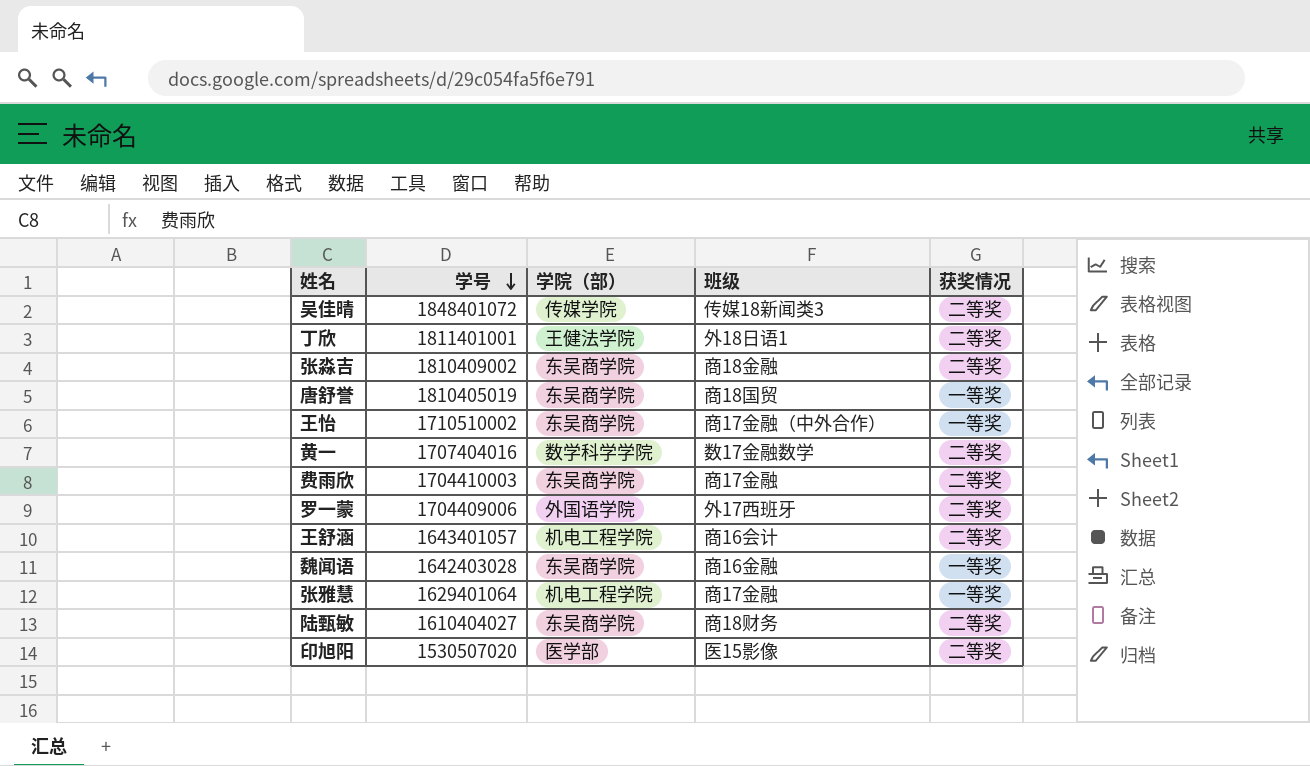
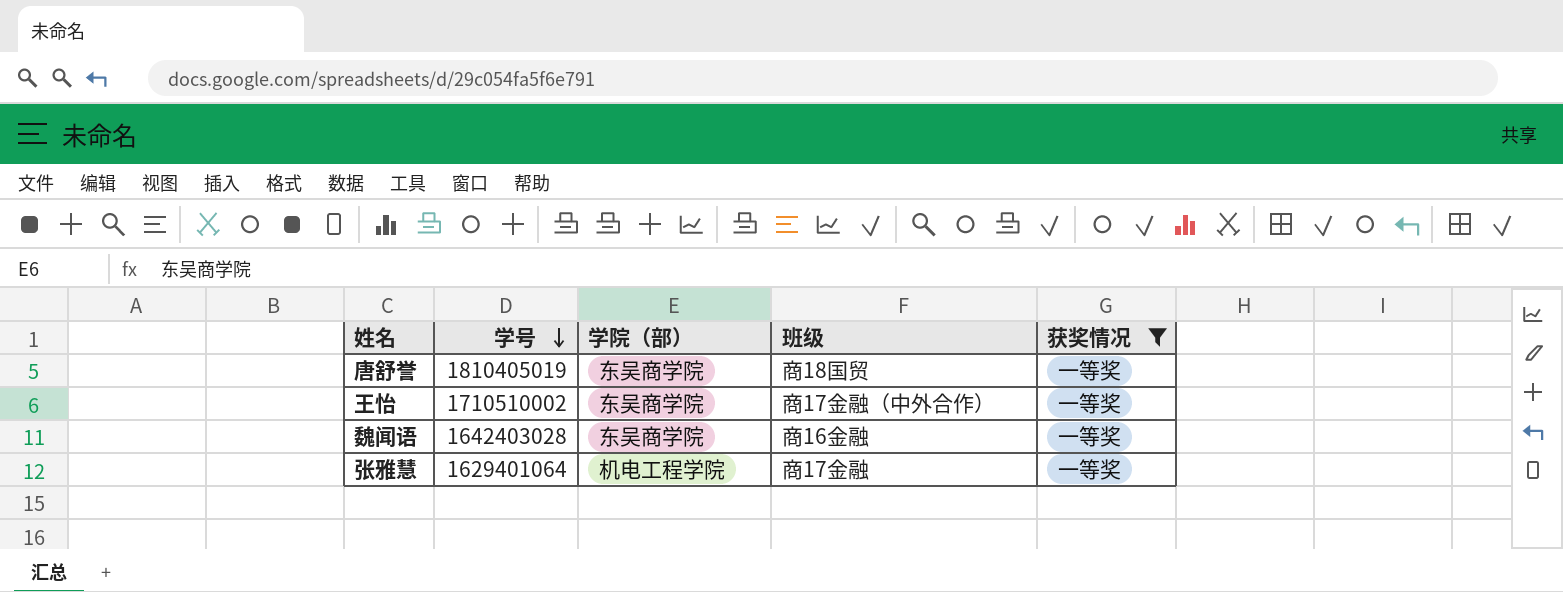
filter: none -> 获奖情况 = 一等奖

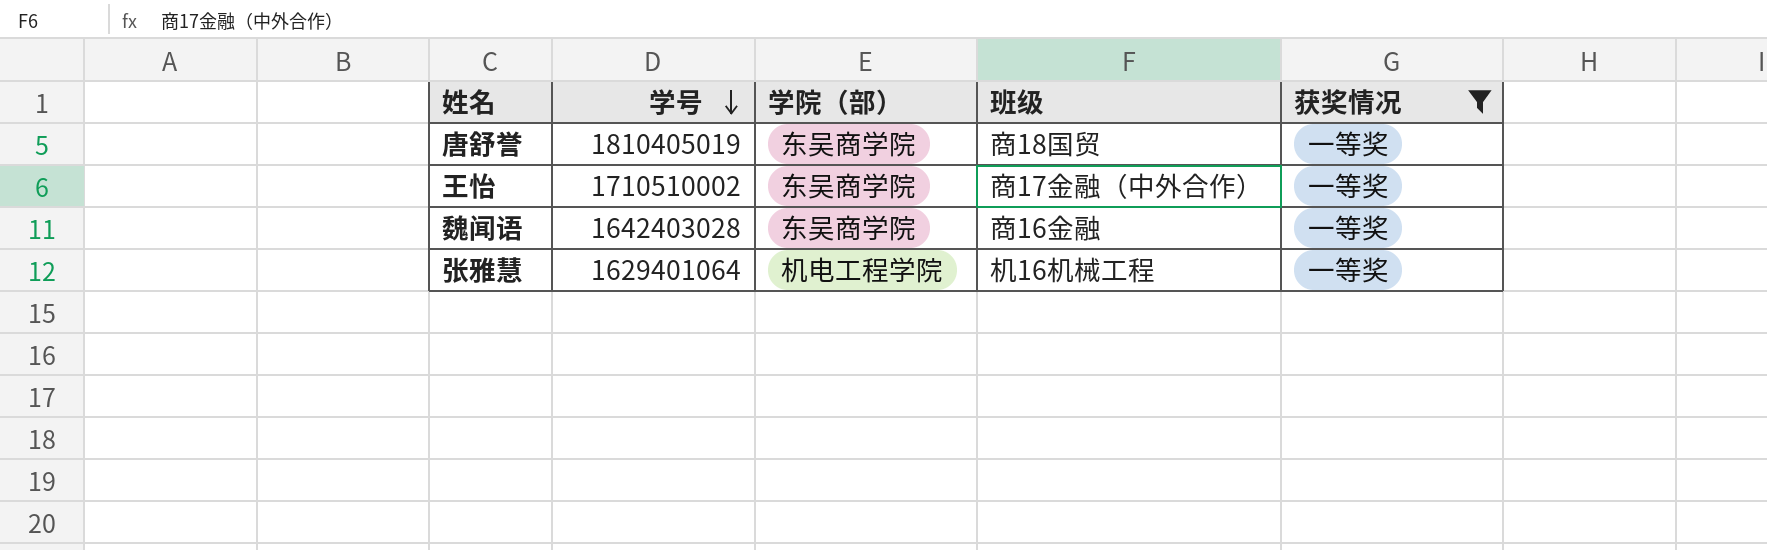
张雅慧 | 班级: 商17金融 -> 机16机械工程

